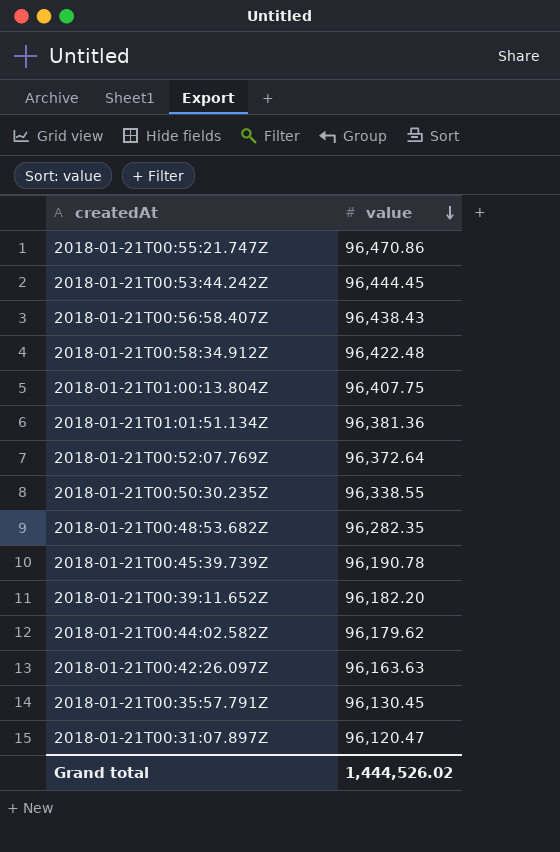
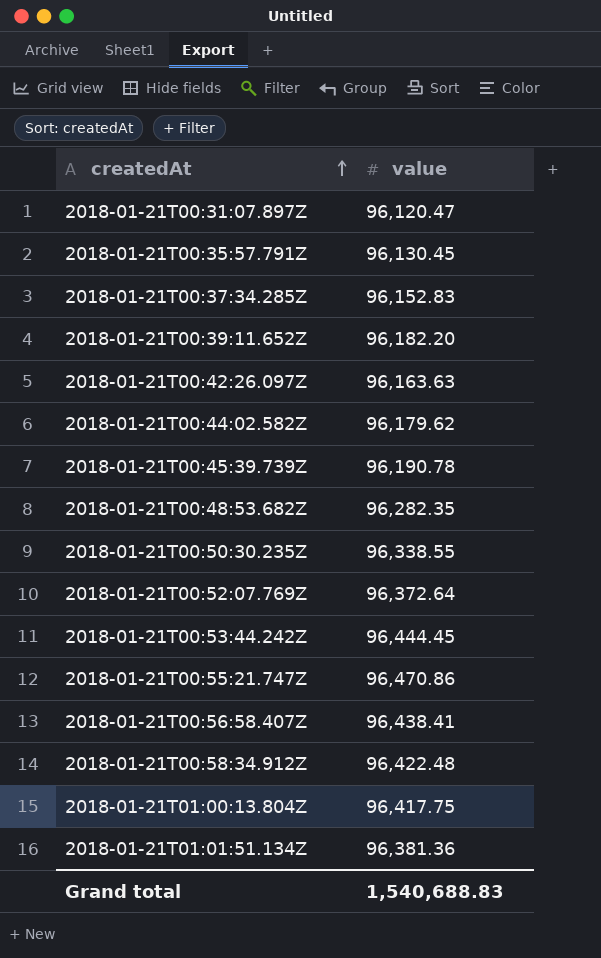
row order: value descending -> createdAt ascending
row 2018-01-21T00:37:34.285Z: none -> 96,152.83
2018-01-21T00:56:58.407Z | value: 96,438.43 -> 96,438.41
2018-01-21T01:00:13.804Z | value: 96,407.75 -> 96,417.75
Grand total | value: 1,444,526.02 -> 1,540,688.83

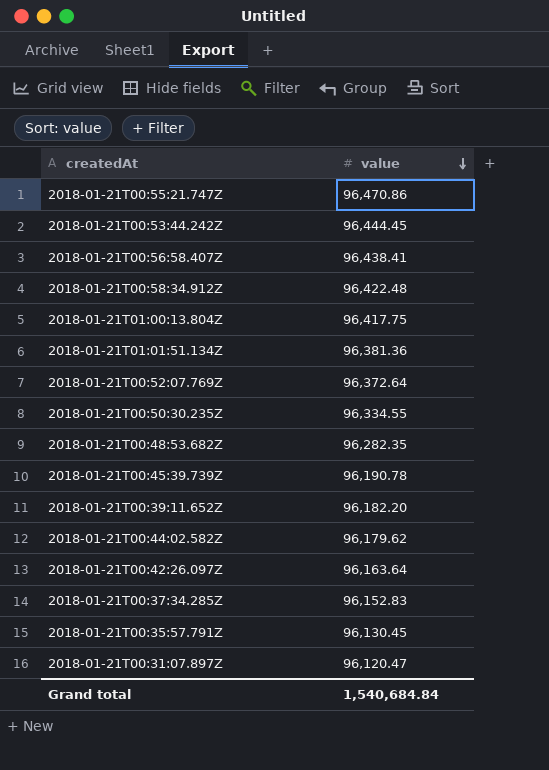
row order: createdAt ascending -> value descending
2018-01-21T00:50:30.235Z | value: 96,338.55 -> 96,334.55
2018-01-21T00:42:26.097Z | value: 96,163.63 -> 96,163.64
Grand total | value: 1,540,688.83 -> 1,540,684.84

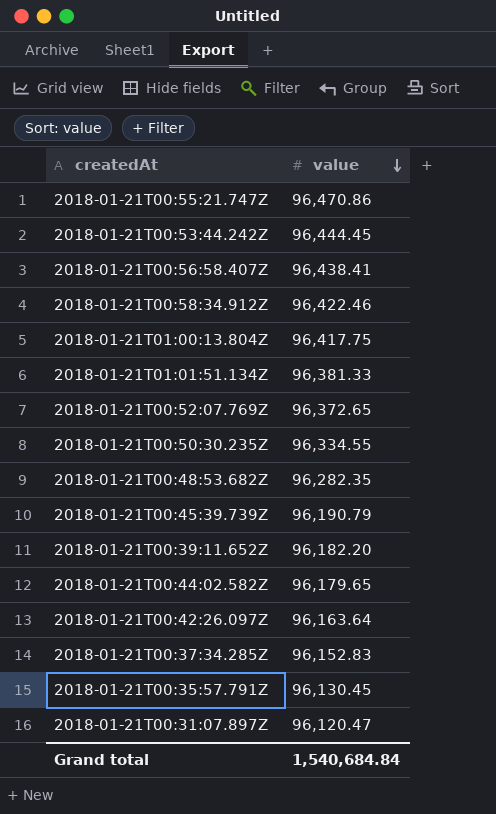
2018-01-21T00:58:34.912Z | value: 96,422.48 -> 96,422.46
2018-01-21T01:01:51.134Z | value: 96,381.36 -> 96,381.33
2018-01-21T00:52:07.769Z | value: 96,372.64 -> 96,372.65
2018-01-21T00:45:39.739Z | value: 96,190.78 -> 96,190.79
2018-01-21T00:44:02.582Z | value: 96,179.62 -> 96,179.65

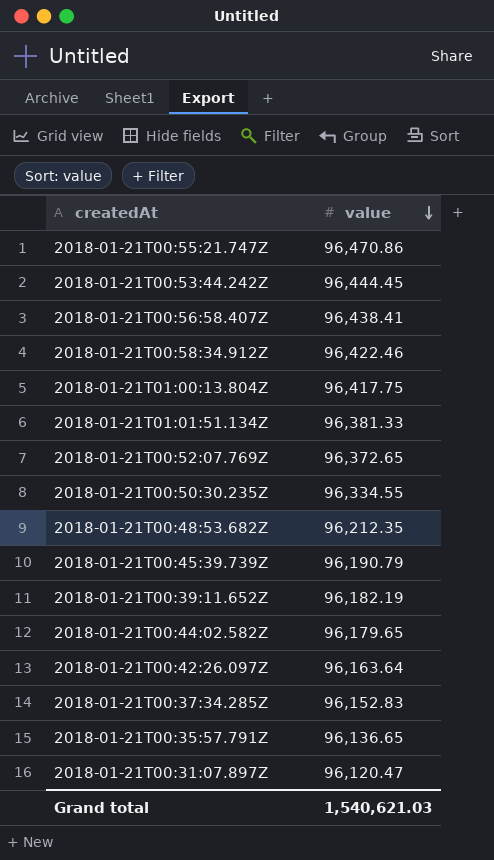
2018-01-21T00:48:53.682Z | value: 96,282.35 -> 96,212.35
2018-01-21T00:39:11.652Z | value: 96,182.20 -> 96,182.19
2018-01-21T00:35:57.791Z | value: 96,130.45 -> 96,136.65
Grand total | value: 1,540,684.84 -> 1,540,621.03

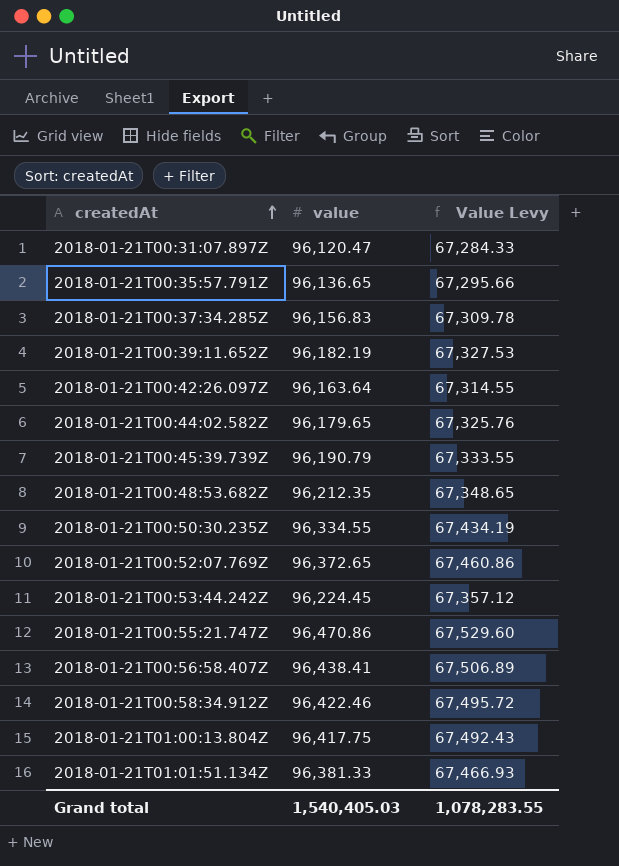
row order: value descending -> createdAt ascending
column Value Levy | formula: none -> [value] * 0.7
2018-01-21T00:37:34.285Z | value: 96,152.83 -> 96,156.83
2018-01-21T00:53:44.242Z | value: 96,444.45 -> 96,224.45
Grand total | value: 1,540,621.03 -> 1,540,405.03

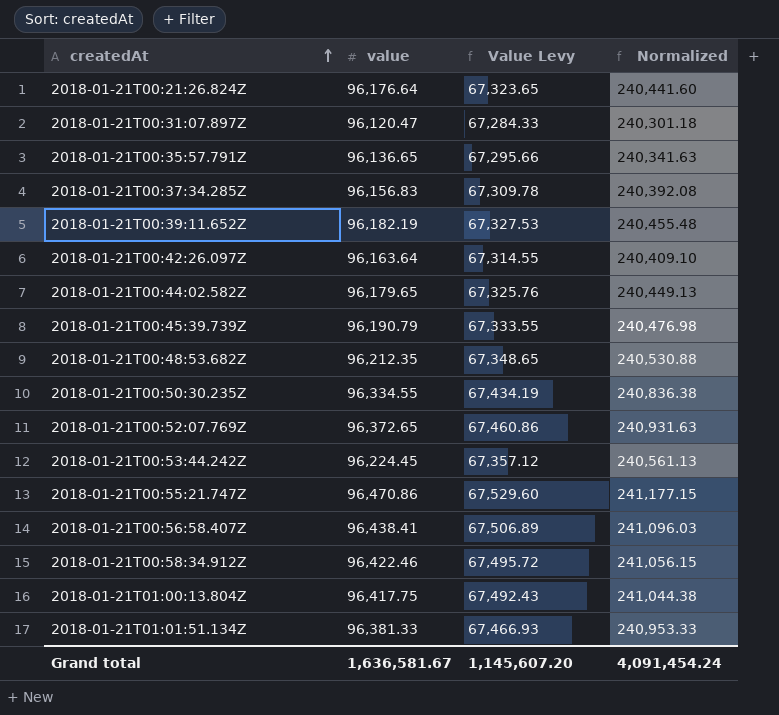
column Normalized | formula: none -> [value] * 2.5
row 2018-01-21T00:21:26.824Z: none -> 96,176.64 | 67,323.65 | 240,441.60
Grand total | value: 1,540,405.03 -> 1,636,581.67
Grand total | Value Levy: 1,078,283.55 -> 1,145,607.20

